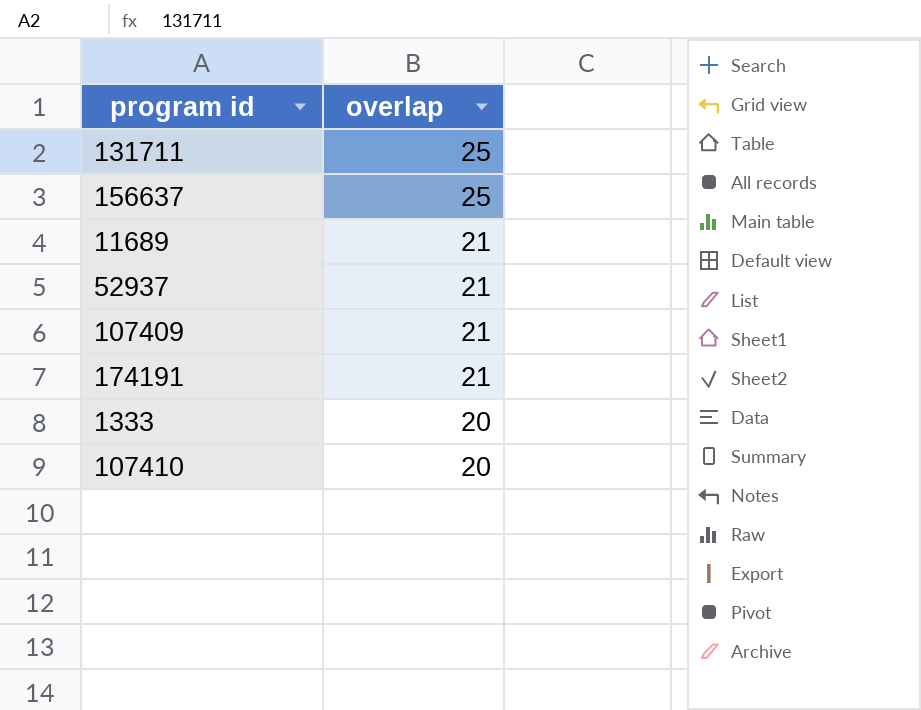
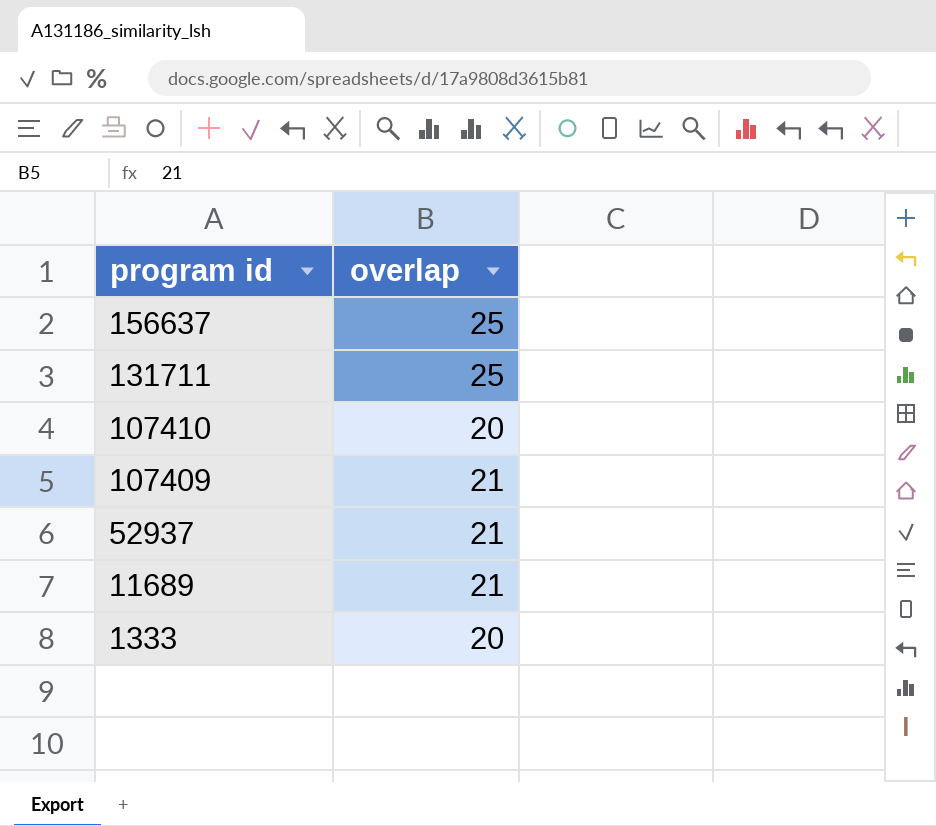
row order: overlap descending -> program id descending
row 174191: 21 -> none

